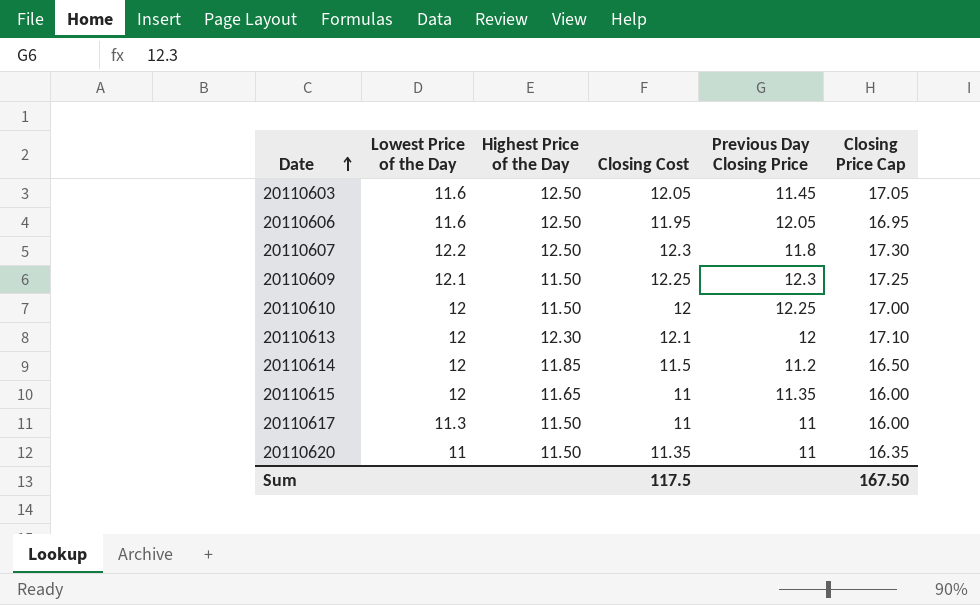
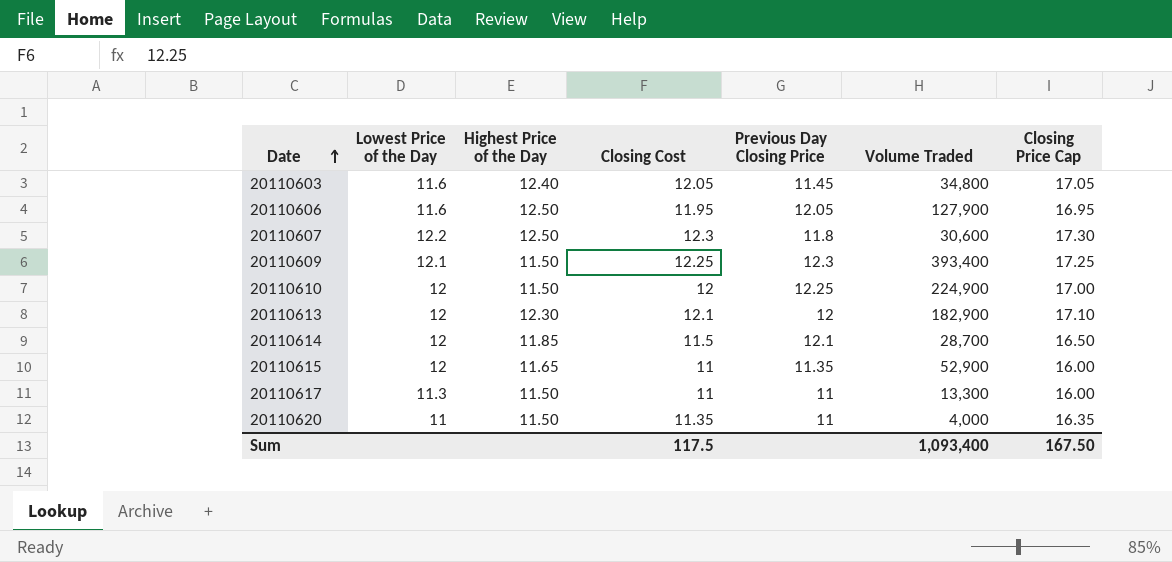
column Volume Traded | position: none -> 6
20110603 | Highest Price of the Day: 12.50 -> 12.40
20110614 | Previous Day Closing Price: 11.2 -> 12.1

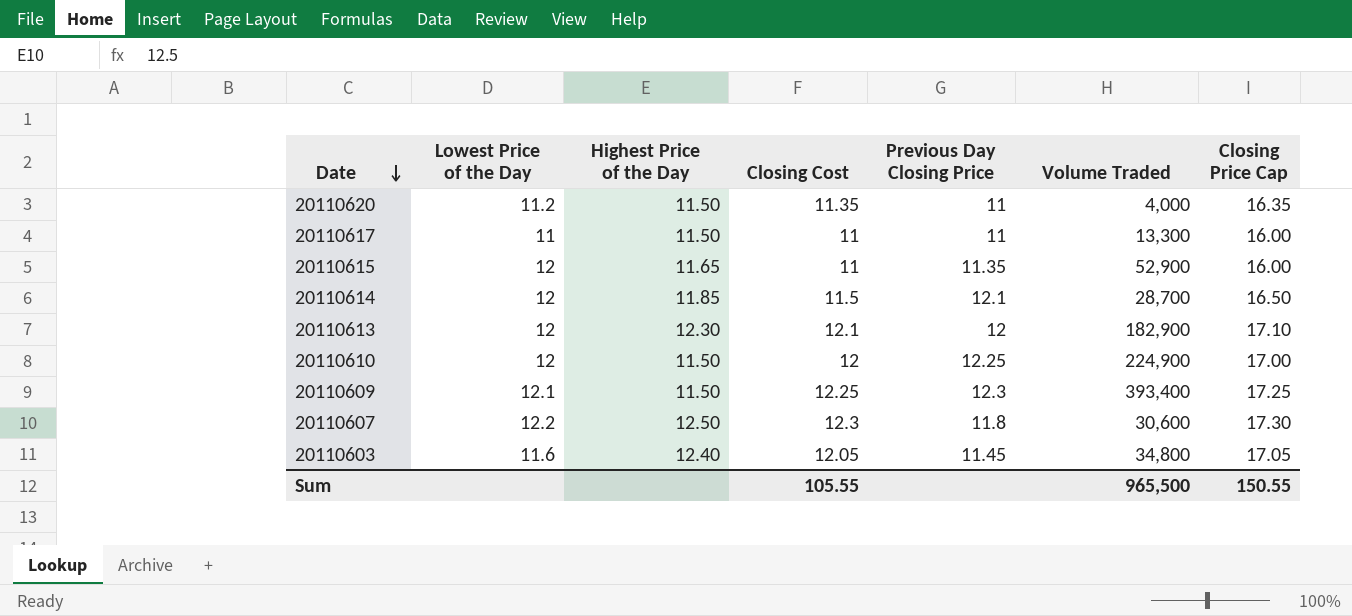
row order: Date ascending -> Date descending
row 20110606: 11.6 | 12.50 | 11.95 | 12.05 | 127,900 | 16.95 -> none
20110620 | Lowest Price of the Day: 11 -> 11.2
20110617 | Lowest Price of the Day: 11.3 -> 11
Sum | Closing Cost: 117.5 -> 105.55
Sum | Volume Traded: 1,093,400 -> 965,500
Sum | Closing Price Cap: 167.50 -> 150.55

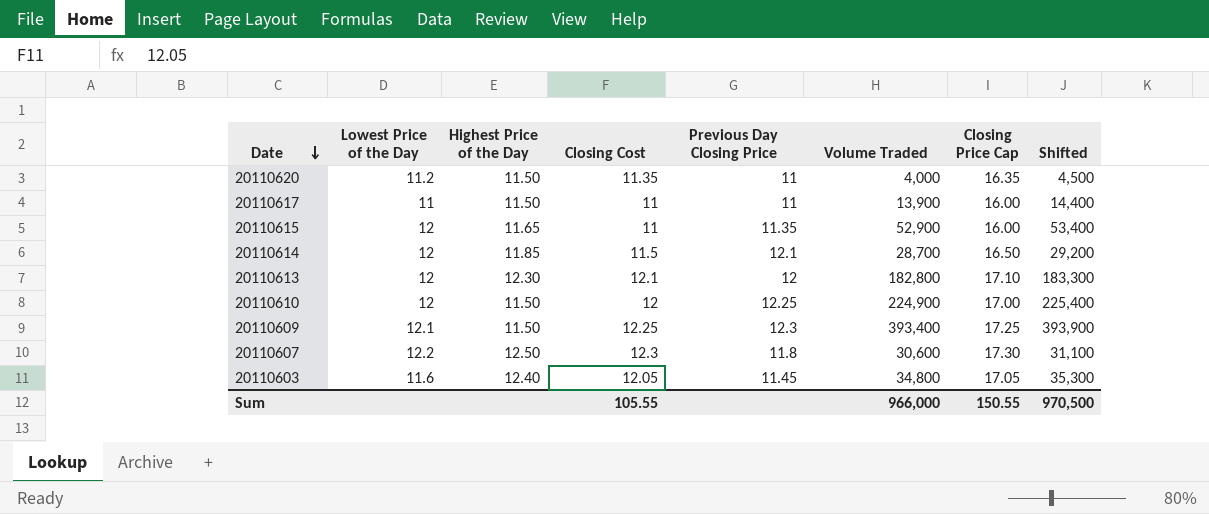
column Shifted | formula: none -> [Volume Traded] + 500
20110617 | Volume Traded: 13,300 -> 13,900
20110613 | Volume Traded: 182,900 -> 182,800
Sum | Volume Traded: 965,500 -> 966,000

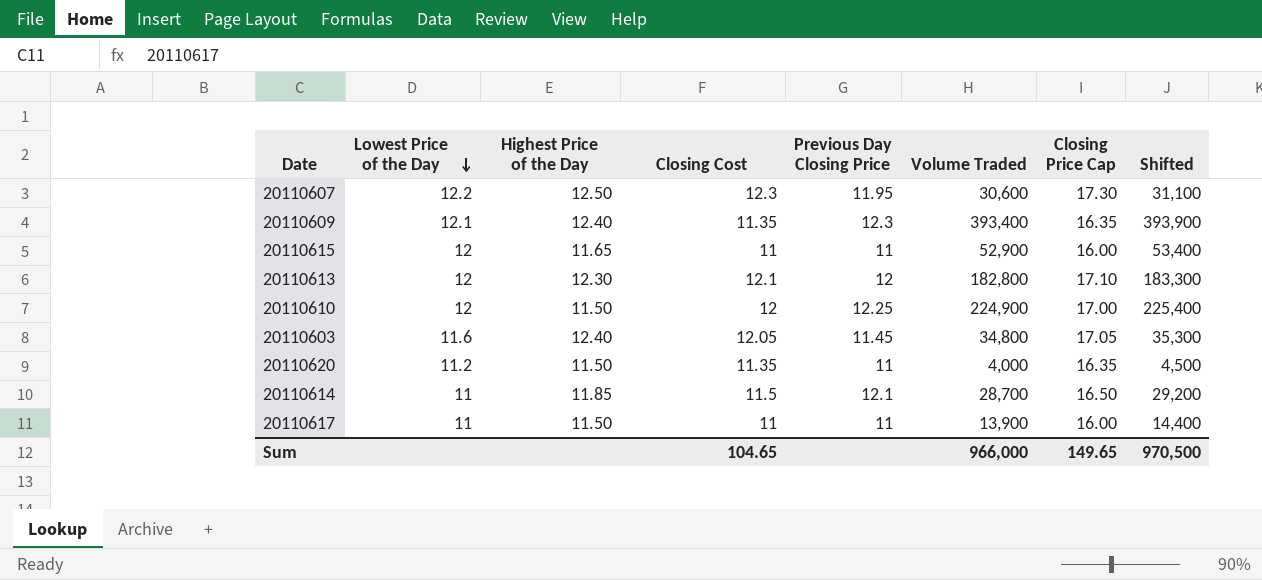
row order: Date descending -> Lowest Price of the Day descending
20110607 | Previous Day Closing Price: 11.8 -> 11.95
20110609 | Highest Price of the Day: 11.50 -> 12.40
20110609 | Closing Cost: 12.25 -> 11.35
20110609 | Closing Price Cap: 17.25 -> 16.35
20110615 | Previous Day Closing Price: 11.35 -> 11
20110614 | Lowest Price of the Day: 12 -> 11
Sum | Closing Cost: 105.55 -> 104.65
Sum | Closing Price Cap: 150.55 -> 149.65

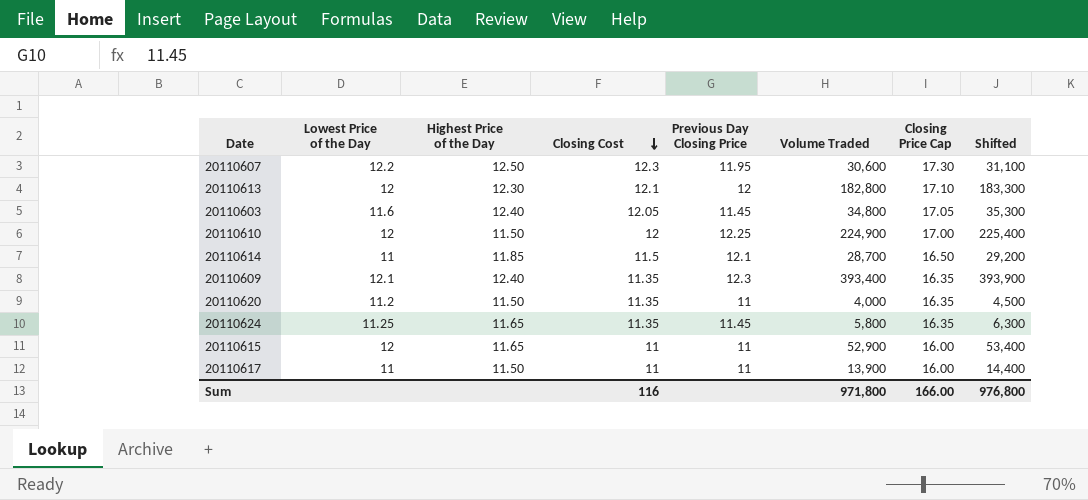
row order: Lowest Price of the Day descending -> Closing Cost descending
row 20110624: none -> 11.25 | 11.65 | 11.35 | 11.45 | 5,800 | 16.35 | 6,300
Sum | Closing Cost: 104.65 -> 116
Sum | Volume Traded: 966,000 -> 971,800
Sum | Closing Price Cap: 149.65 -> 166.00
Sum | Shifted: 970,500 -> 976,800

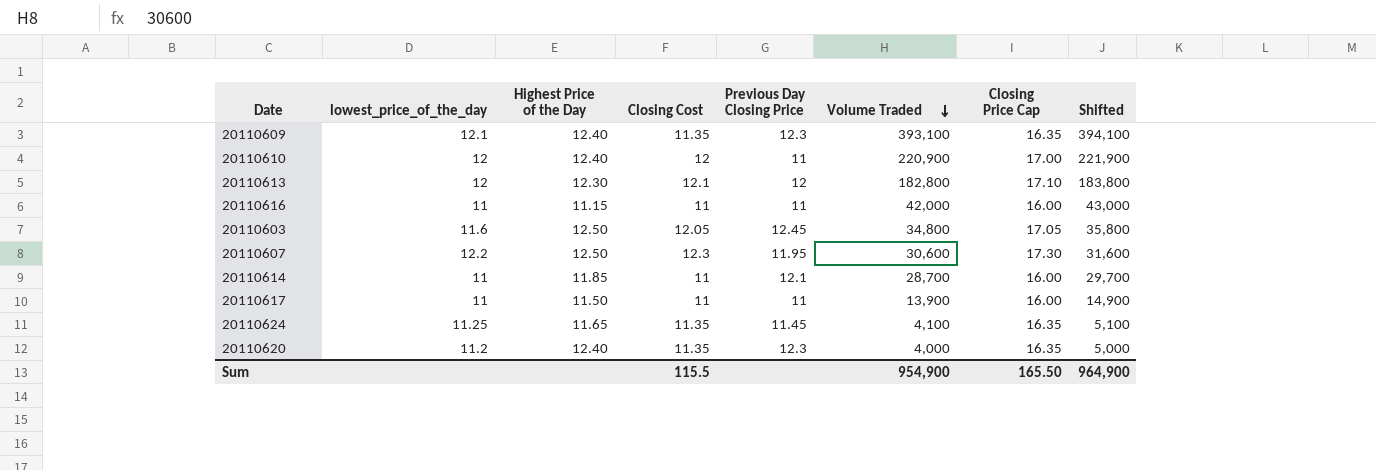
row order: Closing Cost descending -> Volume Traded descending
column name: Lowest Price of the Day -> lowest_price_of_the_day
column Shifted | formula: [Volume Traded] + 500 -> [Volume Traded] + 1000
row 20110615: 12 | 11.65 | 11 | 11 | 52,900 | 16.00 | 53,400 -> none
20110609 | Volume Traded: 393,400 -> 393,100
20110610 | Highest Price of the Day: 11.50 -> 12.40
20110610 | Previous Day Closing Price: 12.25 -> 11
20110610 | Volume Traded: 224,900 -> 220,900
row 20110616: none -> 11 | 11.15 | 11 | 11 | 42,000 | 16.00 | 43,000
20110603 | Highest Price of the Day: 12.40 -> 12.50
20110603 | Previous Day Closing Price: 11.45 -> 12.45
20110614 | Closing Cost: 11.5 -> 11
20110614 | Closing Price Cap: 16.50 -> 16.00
20110624 | Volume Traded: 5,800 -> 4,100
20110620 | Highest Price of the Day: 11.50 -> 12.40
20110620 | Previous Day Closing Price: 11 -> 12.3
Sum | Closing Cost: 116 -> 115.5
Sum | Volume Traded: 971,800 -> 954,900
Sum | Closing Price Cap: 166.00 -> 165.50
Sum | Shifted: 976,800 -> 964,900

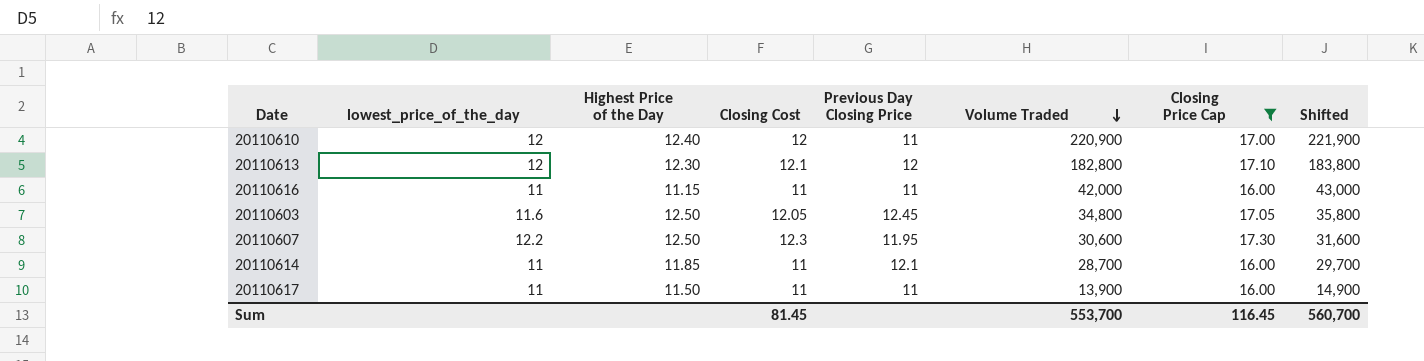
filter: none -> Closing Price Cap != 16.35
Sum | Closing Cost: 115.5 -> 81.45
Sum | Volume Traded: 954,900 -> 553,700
Sum | Closing Price Cap: 165.50 -> 116.45
Sum | Shifted: 964,900 -> 560,700

